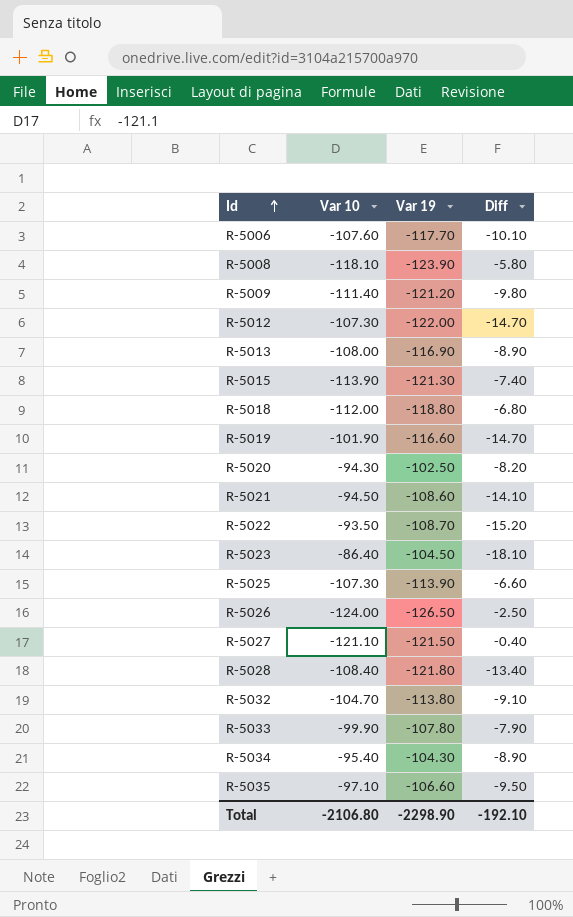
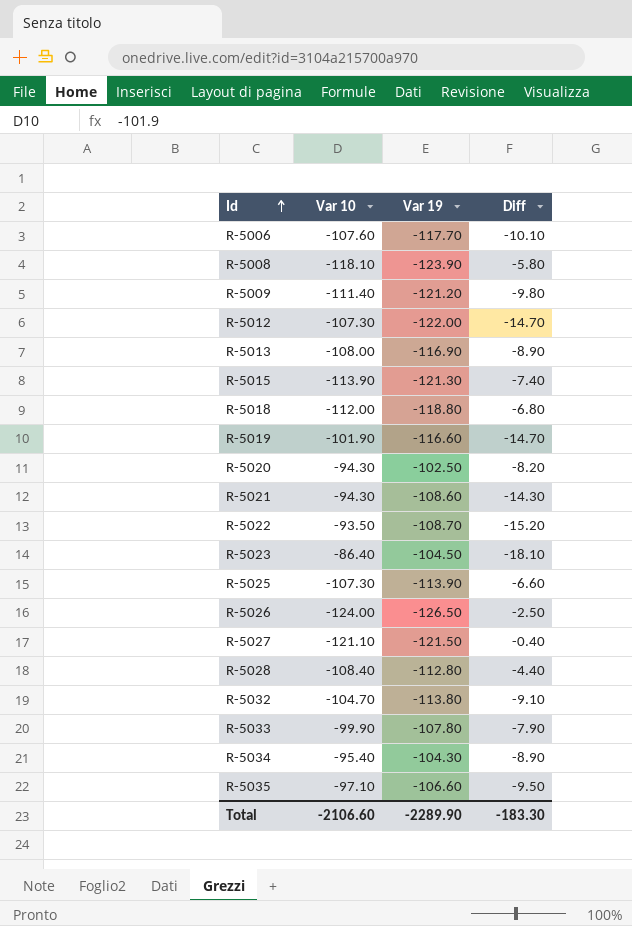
R-5021 | Var 10: -94.50 -> -94.30
R-5021 | Diff: -14.10 -> -14.30
R-5028 | Var 19: -121.80 -> -112.80
R-5028 | Diff: -13.40 -> -4.40
Total | Var 10: -2106.80 -> -2106.60
Total | Var 19: -2298.90 -> -2289.90
Total | Diff: -192.10 -> -183.30

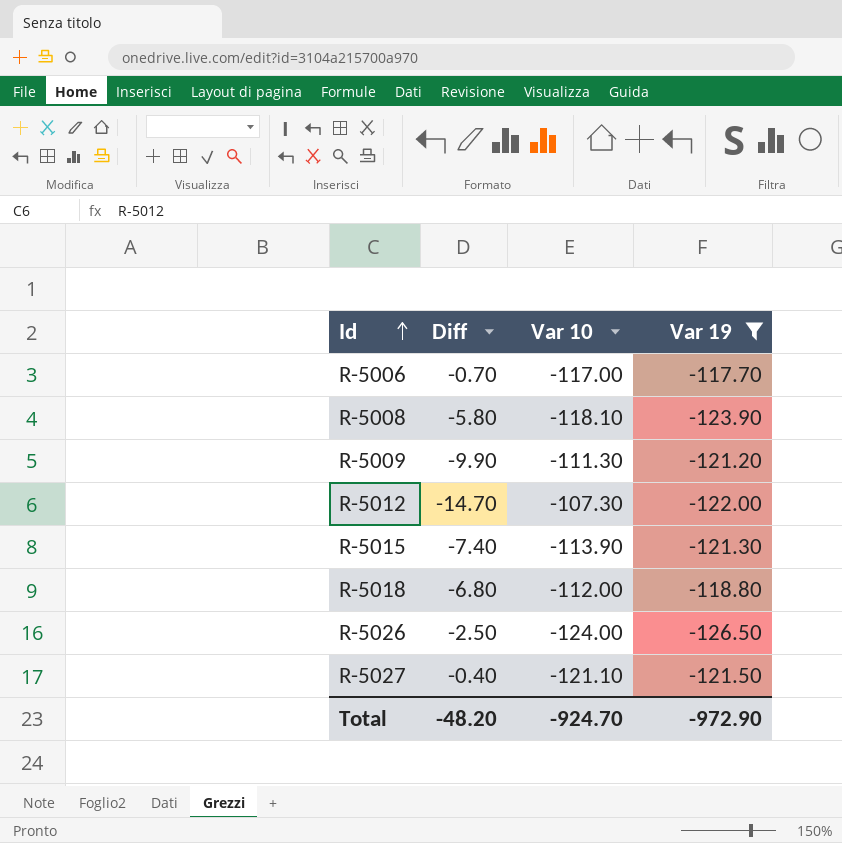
filter: none -> Var 19 <= -117.70
column Diff | position: 4 -> 2
R-5006 | Diff: -10.10 -> -0.70
R-5006 | Var 10: -107.60 -> -117.00
R-5009 | Diff: -9.80 -> -9.90
R-5009 | Var 10: -111.40 -> -111.30
Total | Diff: -183.30 -> -48.20
Total | Var 10: -2106.60 -> -924.70
Total | Var 19: -2289.90 -> -972.90

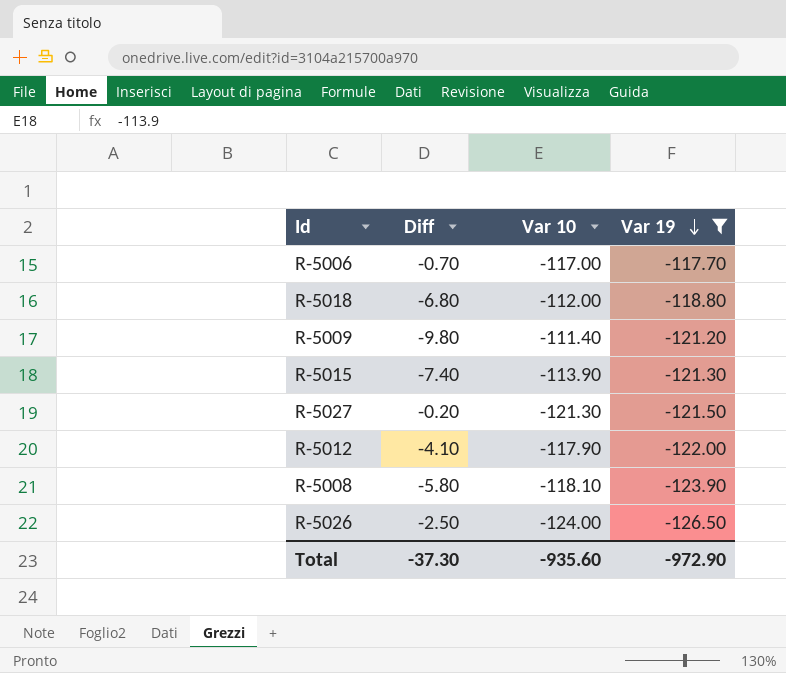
row order: Id ascending -> Var 19 descending
R-5009 | Diff: -9.90 -> -9.80
R-5009 | Var 10: -111.30 -> -111.40
R-5027 | Diff: -0.40 -> -0.20
R-5027 | Var 10: -121.10 -> -121.30
R-5012 | Diff: -14.70 -> -4.10
R-5012 | Var 10: -107.30 -> -117.90
Total | Diff: -48.20 -> -37.30
Total | Var 10: -924.70 -> -935.60

